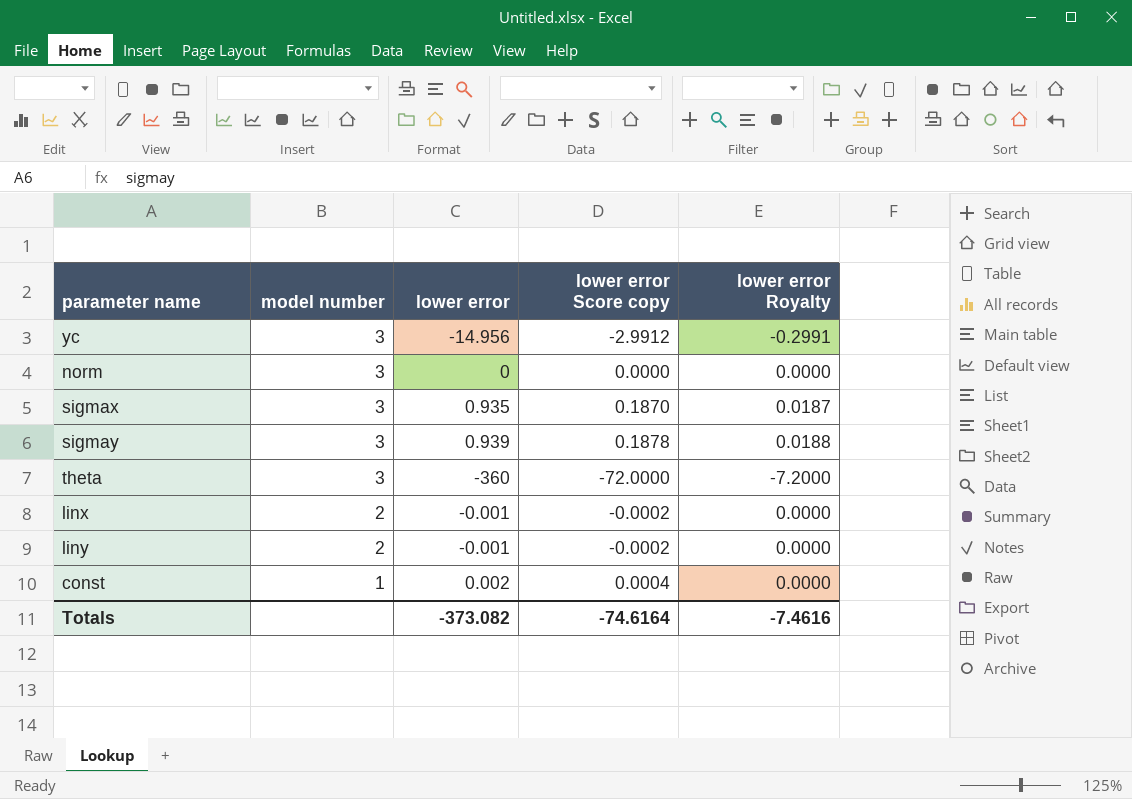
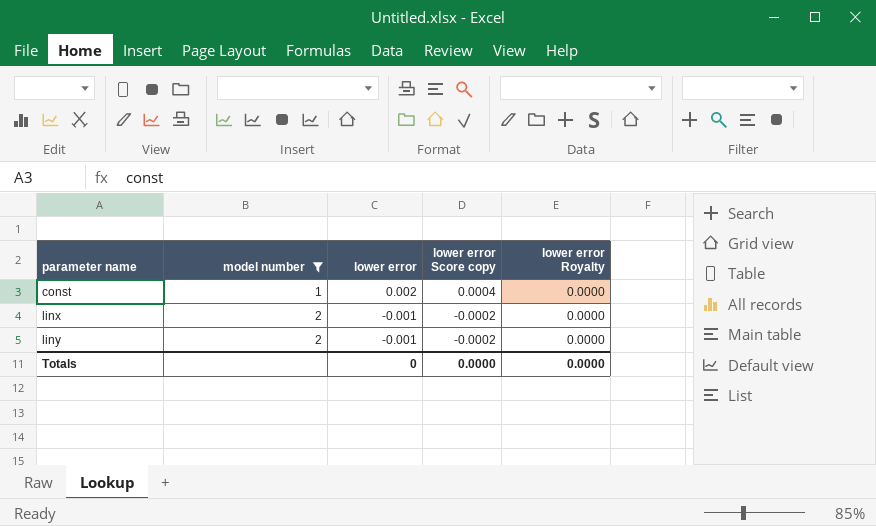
filter: none -> model number != 3
row order: model number descending -> parameter name ascending
Totals | lower error: -373.082 -> 0
Totals | lower error Score copy: -74.6164 -> 0.0000
Totals | lower error Royalty: -7.4616 -> 0.0000

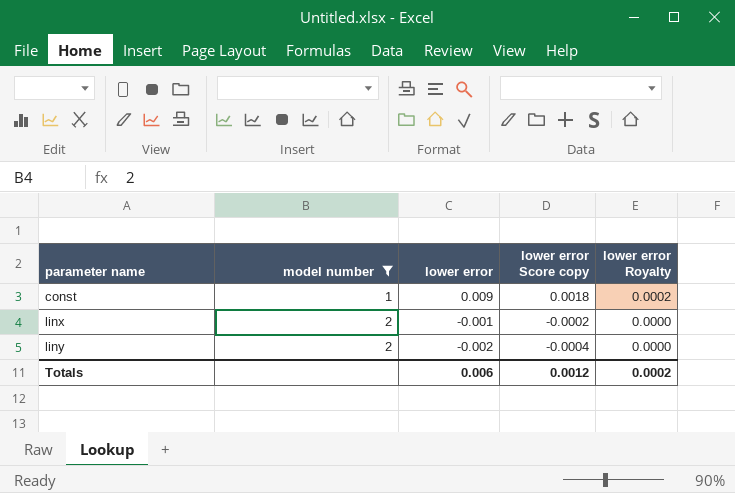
const | lower error: 0.002 -> 0.009
const | lower error Score copy: 0.0004 -> 0.0018
const | lower error Royalty: 0.0000 -> 0.0002
liny | lower error: -0.001 -> -0.002
liny | lower error Score copy: -0.0002 -> -0.0004
Totals | lower error: 0 -> 0.006
Totals | lower error Score copy: 0.0000 -> 0.0012
Totals | lower error Royalty: 0.0000 -> 0.0002

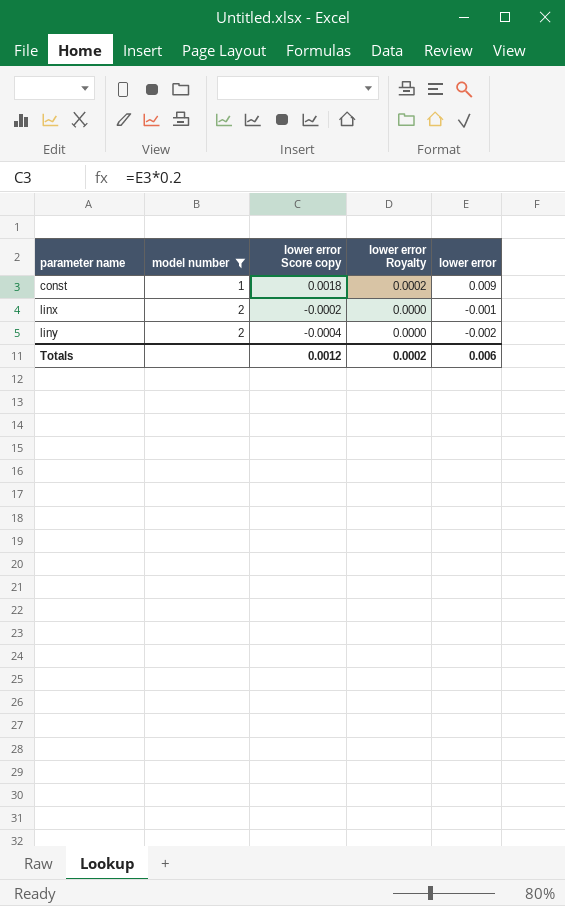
column lower error | position: 3 -> 5

